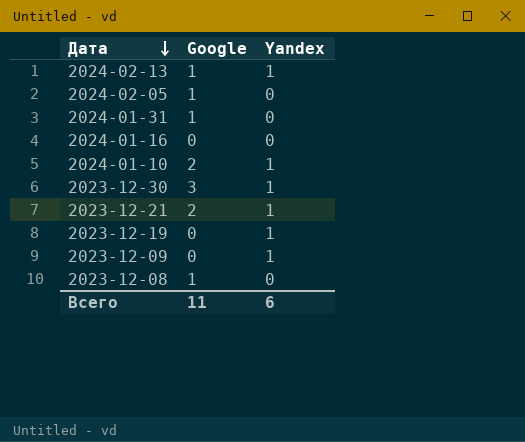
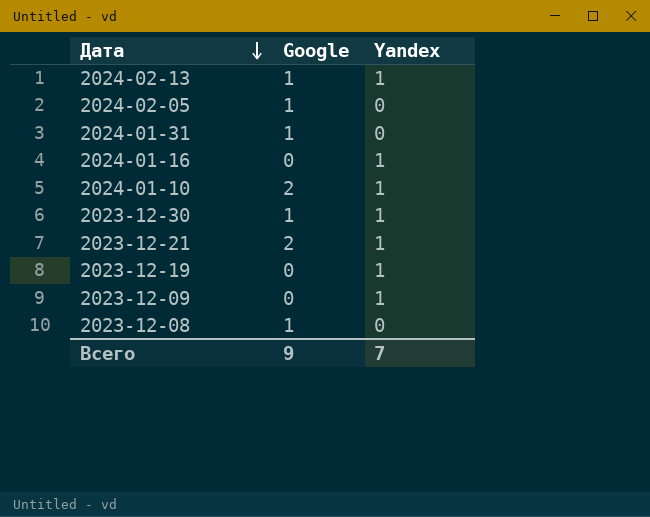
2024-01-16 | Yandex: 0 -> 1
2023-12-30 | Google: 3 -> 1
Всего | Google: 11 -> 9
Всего | Yandex: 6 -> 7

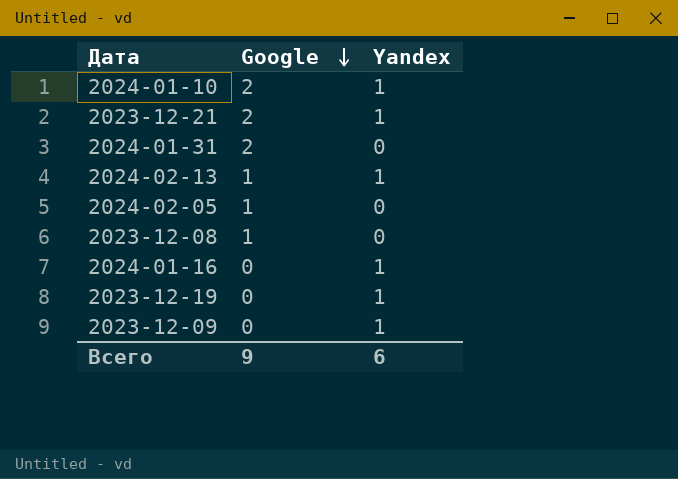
row order: Дата descending -> Google descending
row 2023-12-30: 1 | 1 -> none
2024-01-31 | Google: 1 -> 2
Всего | Yandex: 7 -> 6

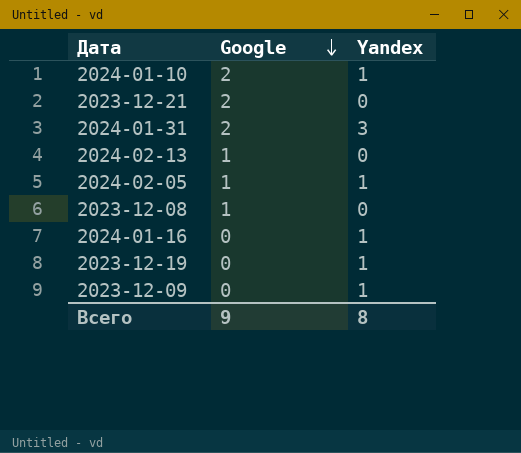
2023-12-21 | Yandex: 1 -> 0
2024-01-31 | Yandex: 0 -> 3
2024-02-13 | Yandex: 1 -> 0
2024-02-05 | Yandex: 0 -> 1
Всего | Yandex: 6 -> 8

